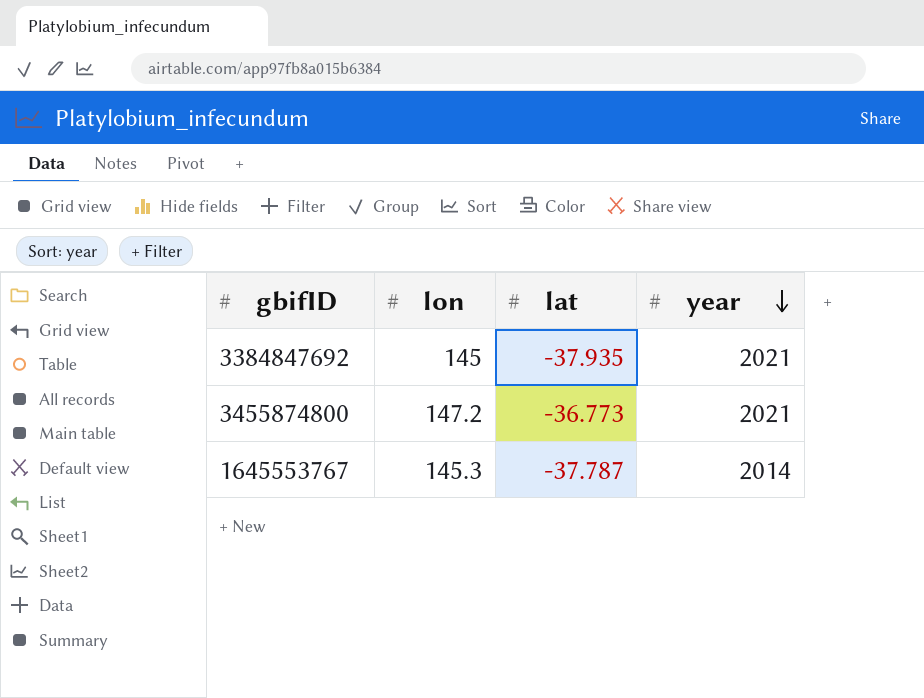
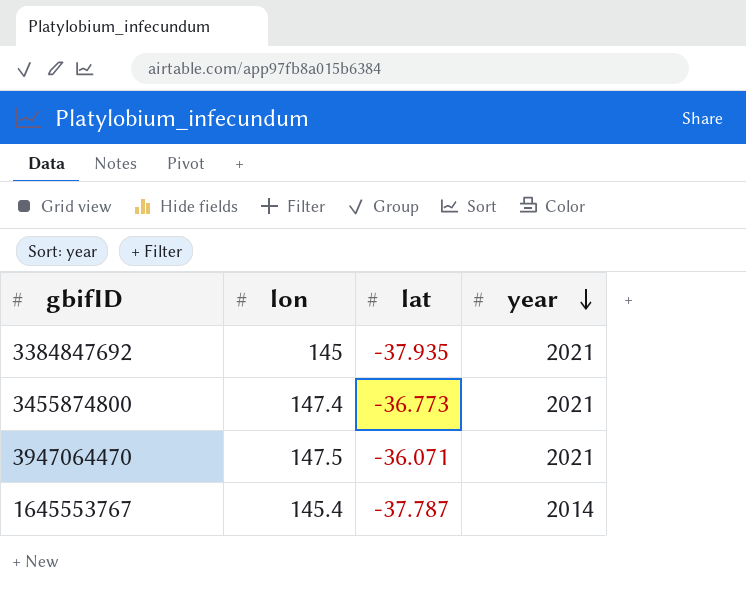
3455874800 | lon: 147.2 -> 147.4
row 3947064470: none -> 147.5 | -36.071 | 2021
1645553767 | lon: 145.3 -> 145.4

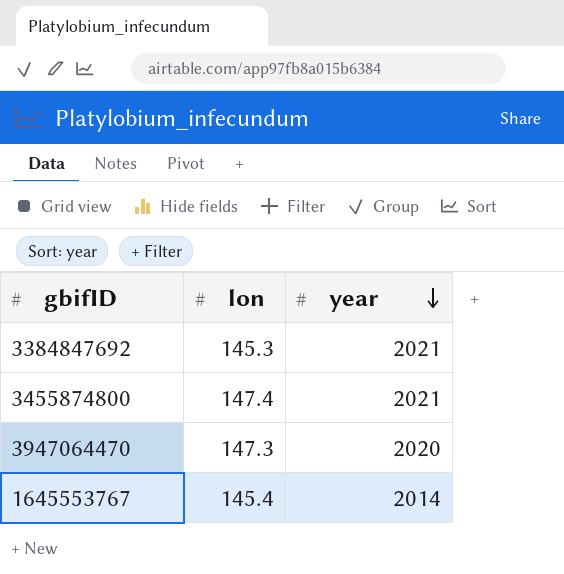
column lat | position: 3 -> none
3384847692 | lon: 145 -> 145.3
3947064470 | lon: 147.5 -> 147.3
3947064470 | year: 2021 -> 2020

